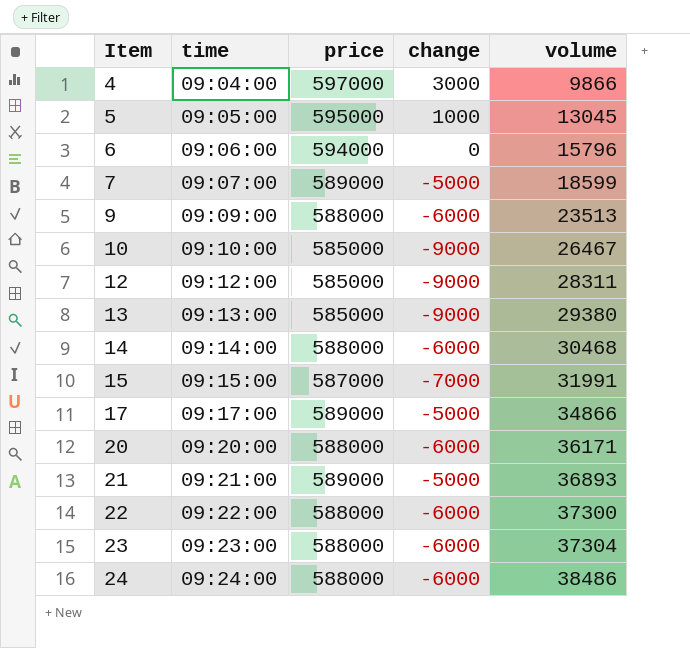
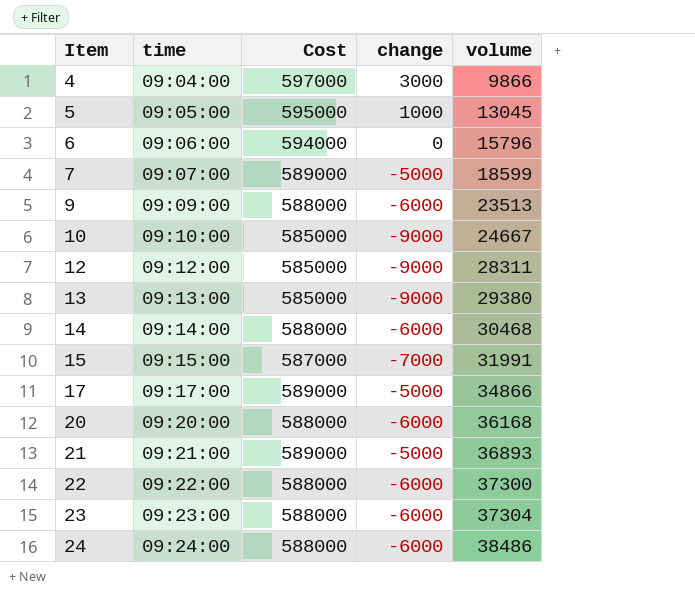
column name: price -> Cost
10 | volume: 26467 -> 24667
20 | volume: 36171 -> 36168

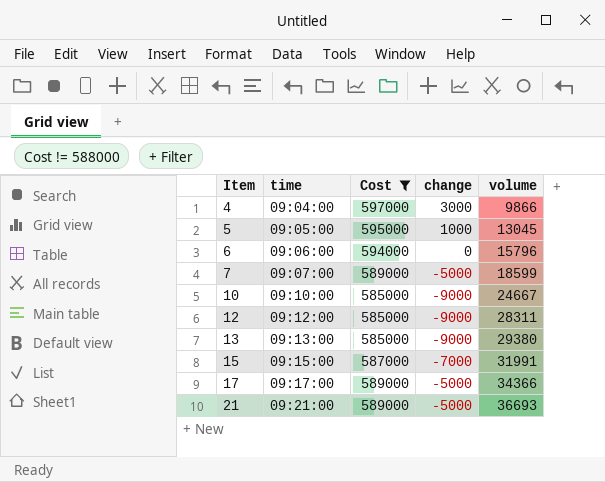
filter: none -> Cost != 588000
17 | volume: 34866 -> 34366
21 | volume: 36893 -> 36693

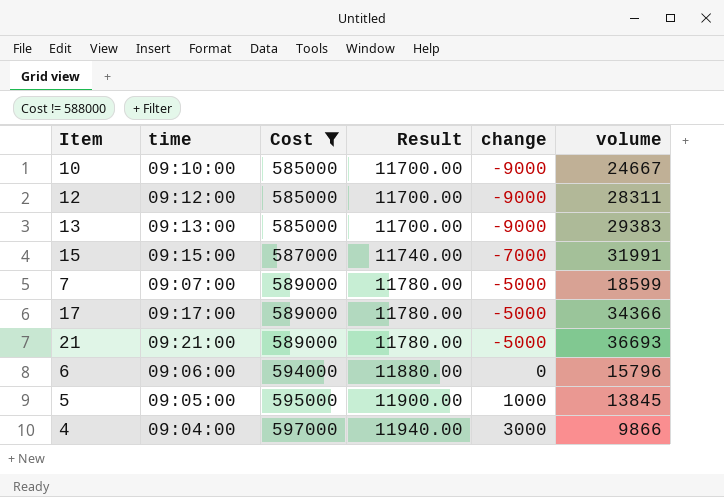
row order: Item ascending -> Cost ascending
column Result | formula: none -> [Cost] * 0.02
13 | volume: 29380 -> 29383
5 | volume: 13045 -> 13845

